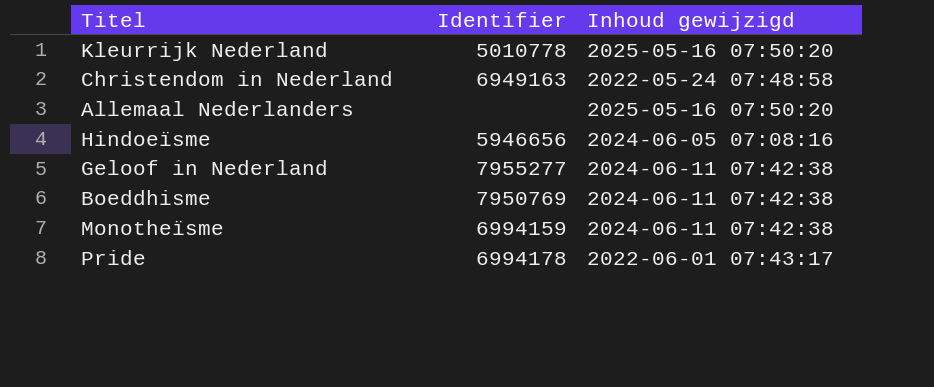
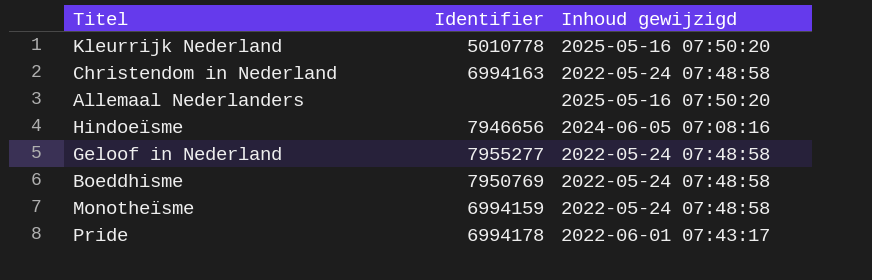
Christendom in Nederland | Identifier: 6949163 -> 6994163
Hindoeïsme | Identifier: 5946656 -> 7946656
Geloof in Nederland | Inhoud gewijzigd: 2024-06-11 07:42:38 -> 2022-05-24 07:48:58
Boeddhisme | Inhoud gewijzigd: 2024-06-11 07:42:38 -> 2022-05-24 07:48:58
Monotheïsme | Inhoud gewijzigd: 2024-06-11 07:42:38 -> 2022-05-24 07:48:58

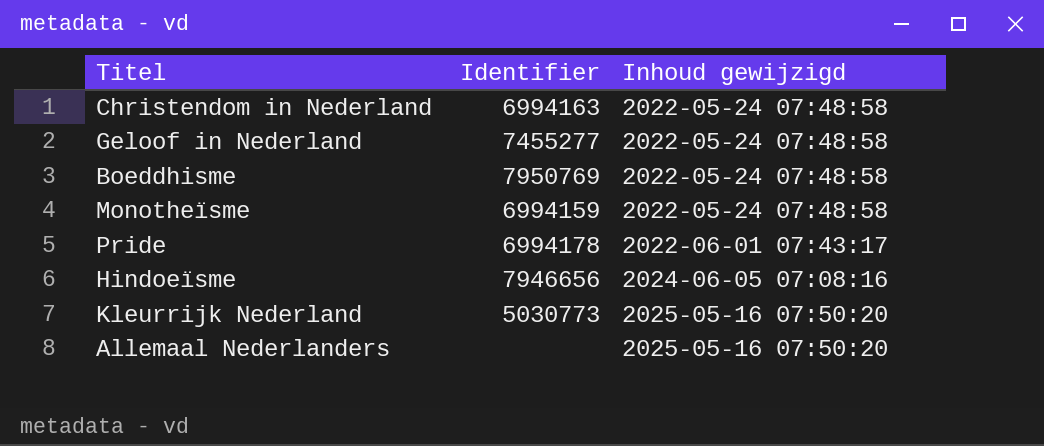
row order: none -> Inhoud gewijzigd ascending
Geloof in Nederland | Identifier: 7955277 -> 7455277
Kleurrijk Nederland | Identifier: 5010778 -> 5030773

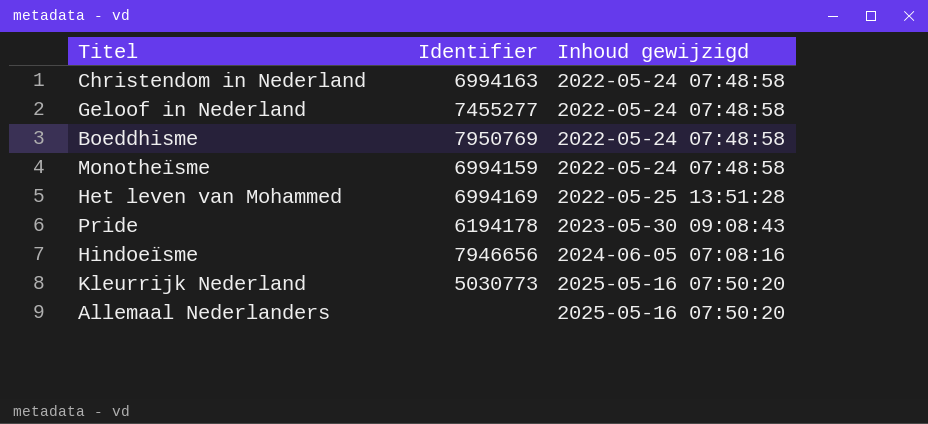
row Het leven van Mohammed: none -> 6994169 | 2022-05-25 13:51:28
Pride | Identifier: 6994178 -> 6194178
Pride | Inhoud gewijzigd: 2022-06-01 07:43:17 -> 2023-05-30 09:08:43

